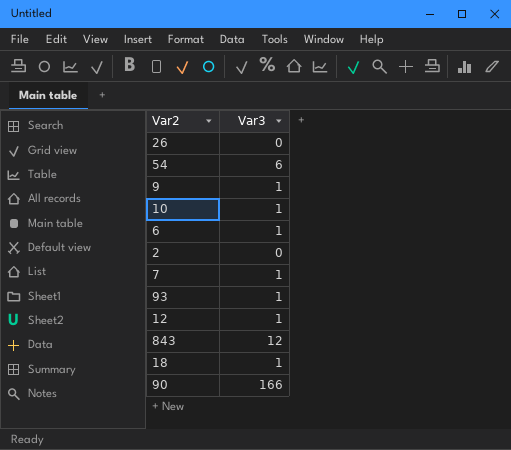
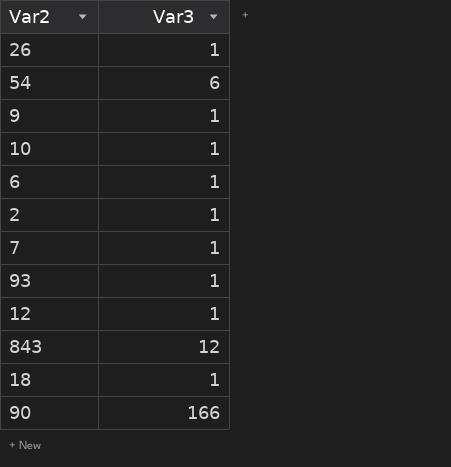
26 | Var3: 0 -> 1
2 | Var3: 0 -> 1

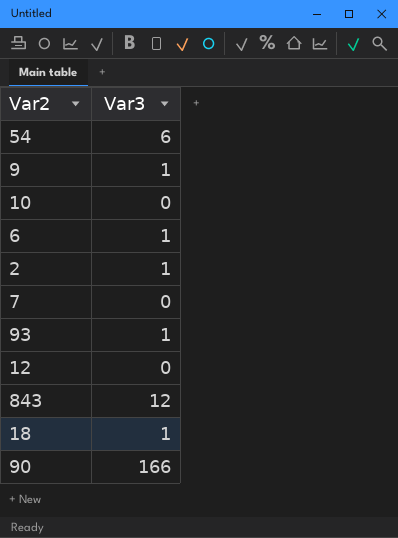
row 26: 1 -> none
10 | Var3: 1 -> 0
7 | Var3: 1 -> 0
12 | Var3: 1 -> 0

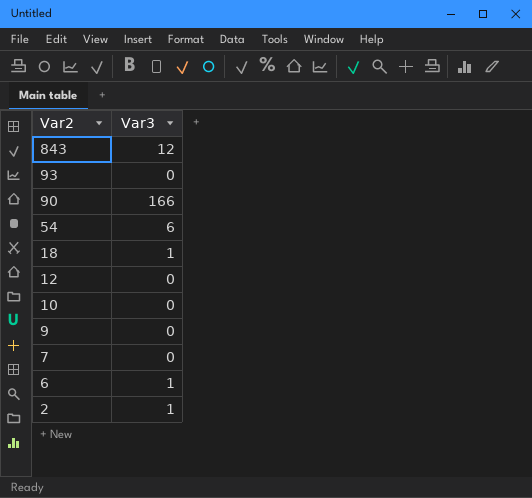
row order: none -> Var2 descending
93 | Var3: 1 -> 0
9 | Var3: 1 -> 0

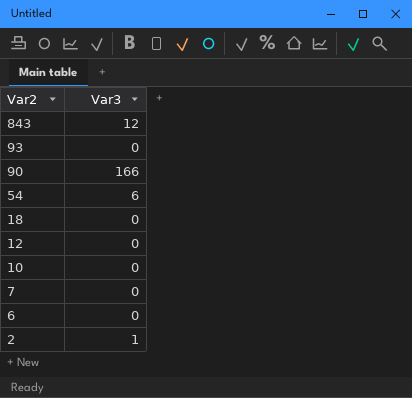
row 9: 0 -> none
18 | Var3: 1 -> 0
6 | Var3: 1 -> 0

